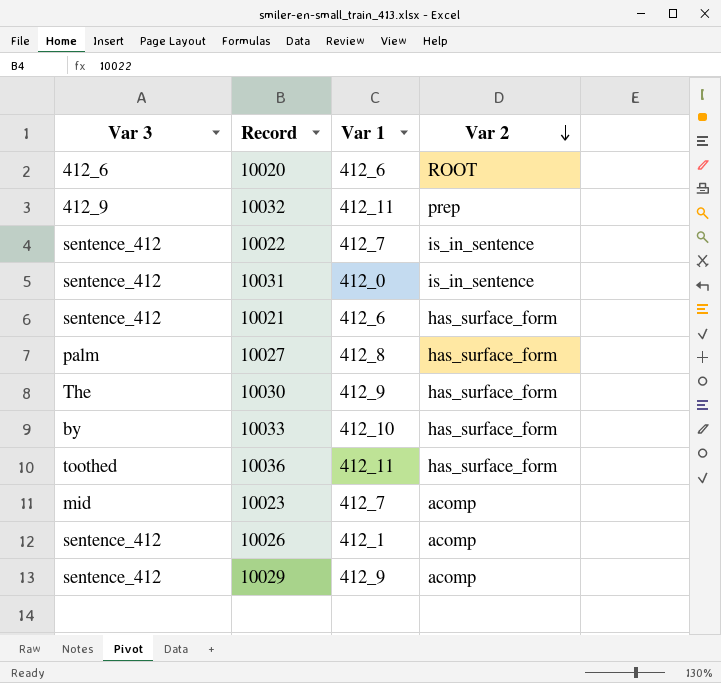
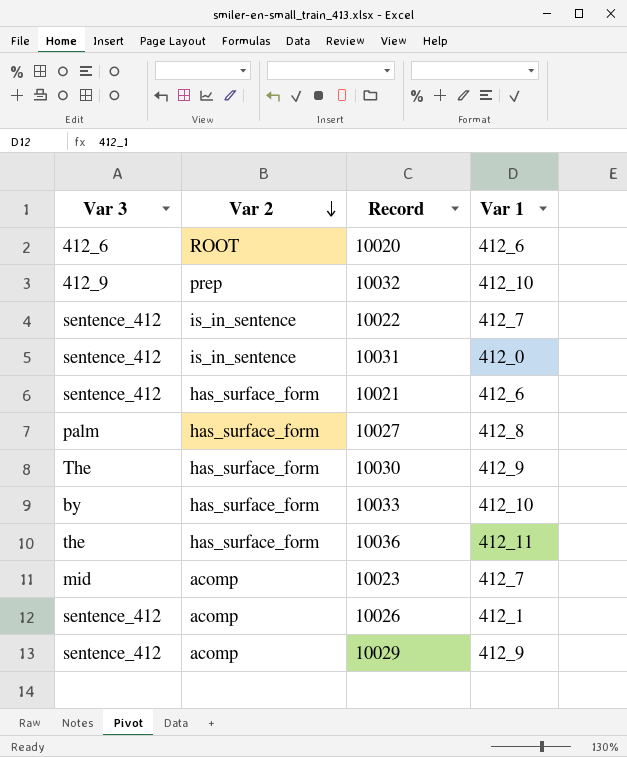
column Var 2 | position: 4 -> 2
10032 | Var 1: 412_11 -> 412_10
10036 | Var 3: toothed -> the

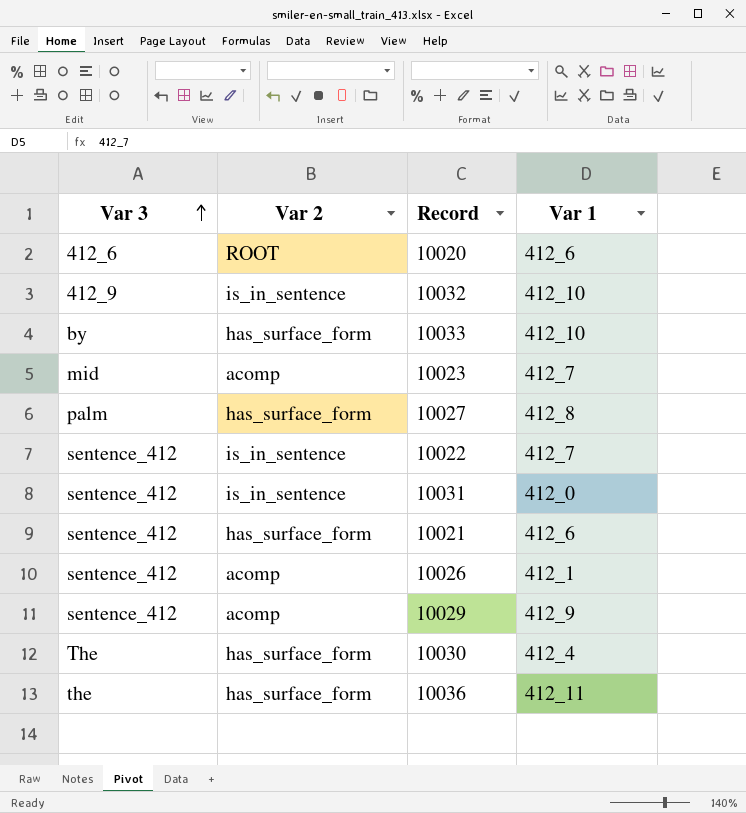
row order: Var 2 descending -> Var 3 ascending
10032 | Var 2: prep -> is_in_sentence
10030 | Var 1: 412_9 -> 412_4

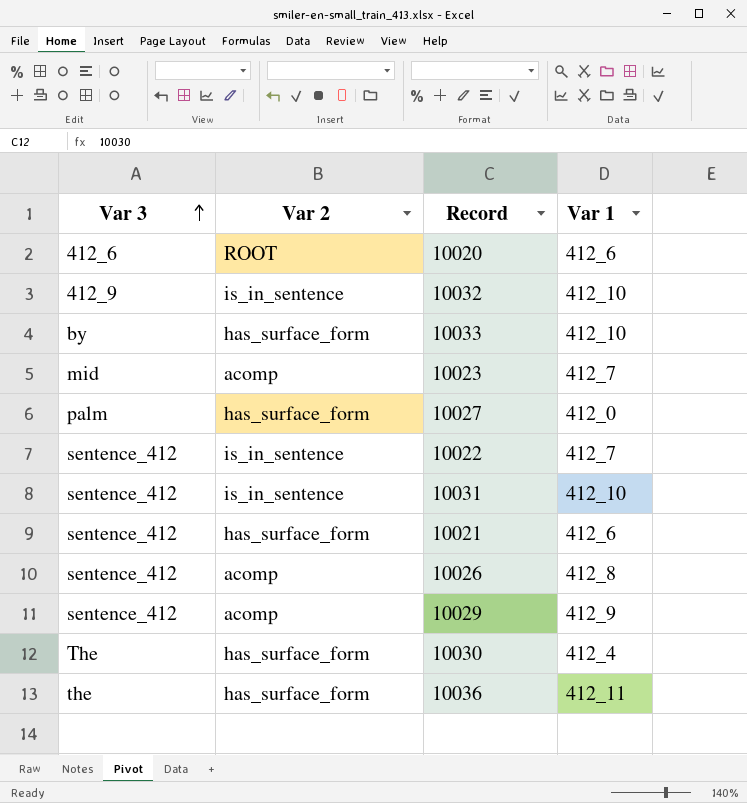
10027 | Var 1: 412_8 -> 412_0
10031 | Var 1: 412_0 -> 412_10
10026 | Var 1: 412_1 -> 412_8

